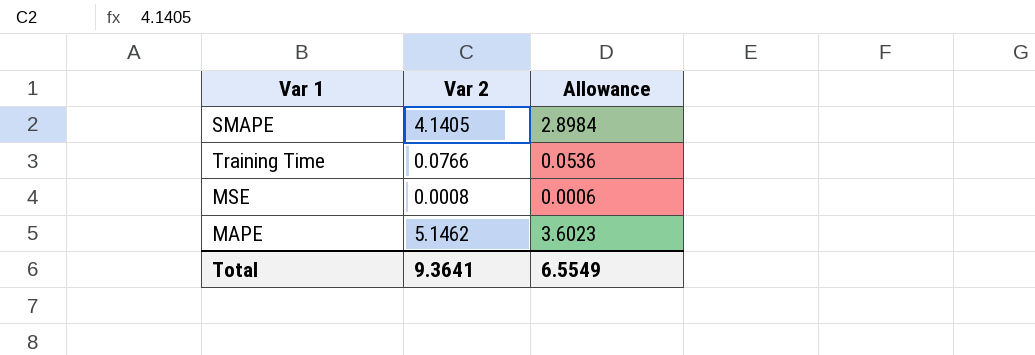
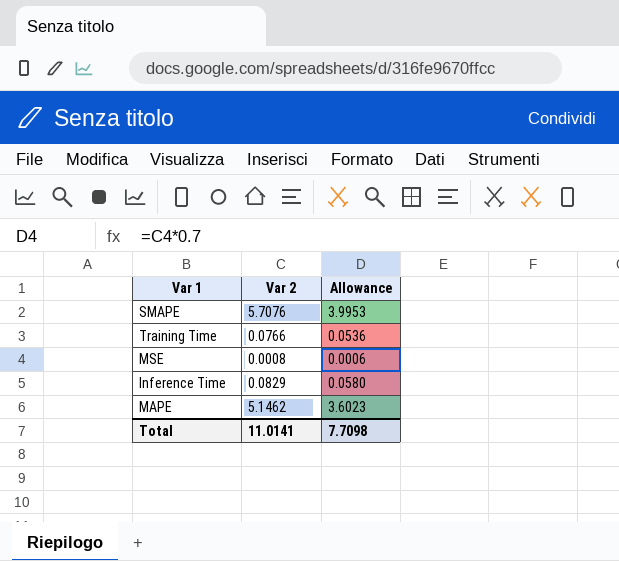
SMAPE | Var 2: 4.1405 -> 5.7076
SMAPE | Allowance: 2.8984 -> 3.9953
row Inference Time: none -> 0.0829 | 0.0580
Total | Var 2: 9.3641 -> 11.0141
Total | Allowance: 6.5549 -> 7.7098

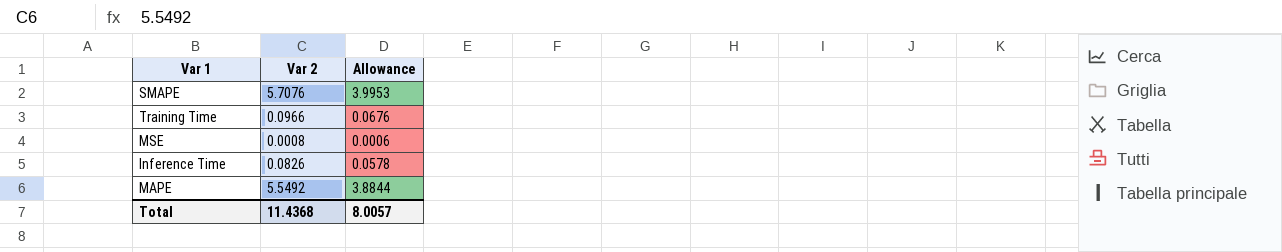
Training Time | Var 2: 0.0766 -> 0.0966
Training Time | Allowance: 0.0536 -> 0.0676
Inference Time | Var 2: 0.0829 -> 0.0826
Inference Time | Allowance: 0.0580 -> 0.0578
MAPE | Var 2: 5.1462 -> 5.5492
MAPE | Allowance: 3.6023 -> 3.8844
Total | Var 2: 11.0141 -> 11.4368
Total | Allowance: 7.7098 -> 8.0057

